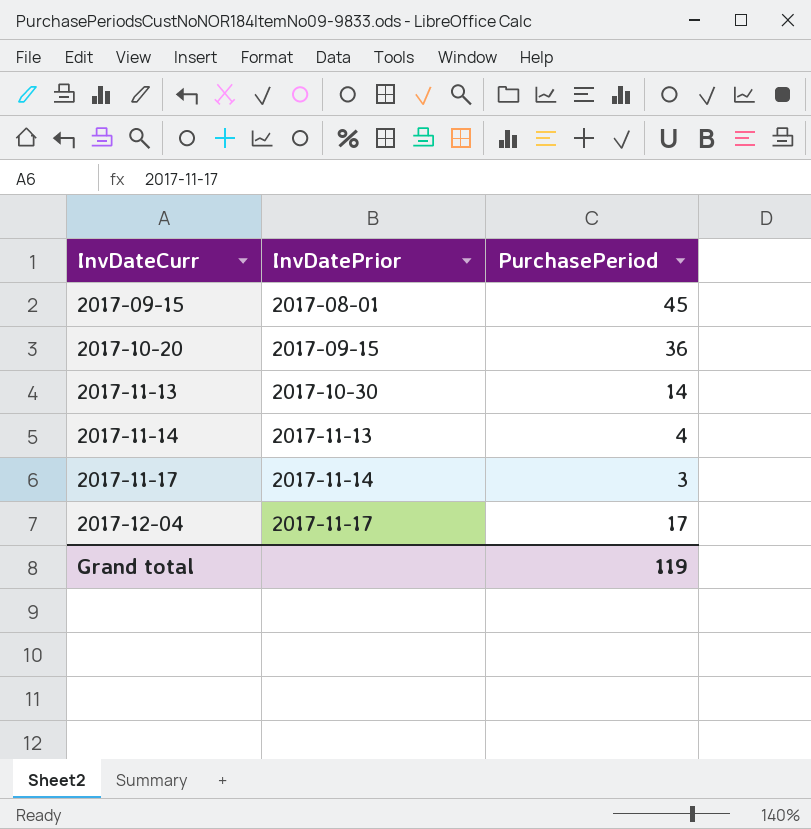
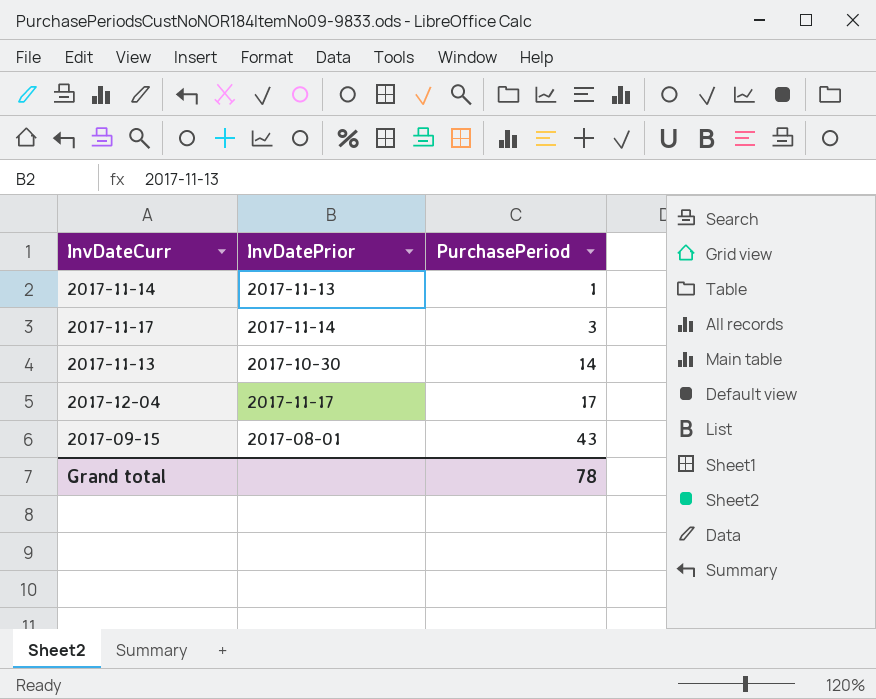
row order: InvDateCurr ascending -> PurchasePeriod ascending
row 2017-10-20: 2017-09-15 | 36 -> none
2017-11-14 | PurchasePeriod: 4 -> 1
2017-09-15 | PurchasePeriod: 45 -> 43
Grand total | PurchasePeriod: 119 -> 78

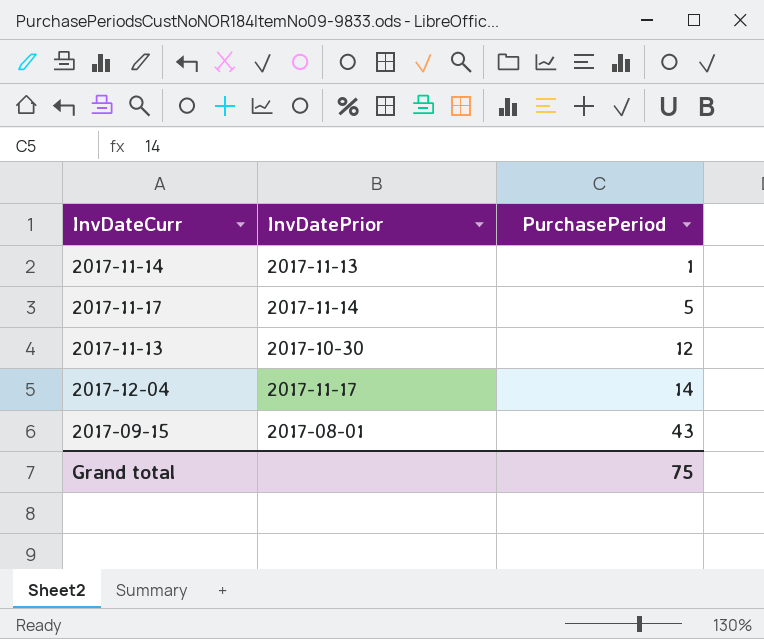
2017-11-17 | PurchasePeriod: 3 -> 5
2017-11-13 | PurchasePeriod: 14 -> 12
2017-12-04 | PurchasePeriod: 17 -> 14
Grand total | PurchasePeriod: 78 -> 75

